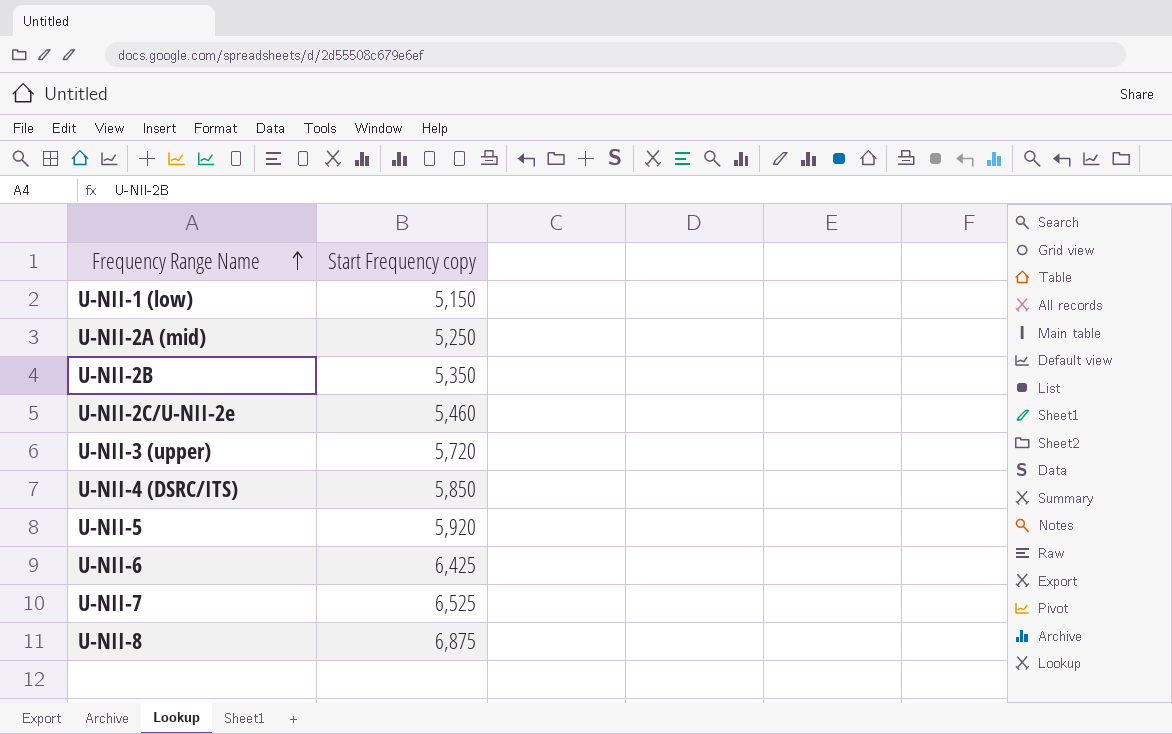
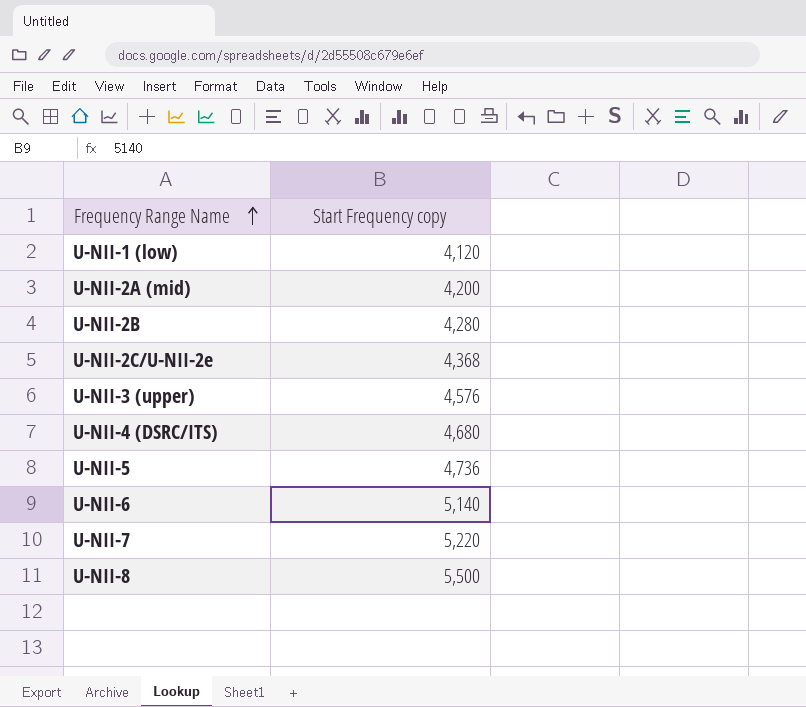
U-NII-1 (low) | Start Frequency copy: 5,150 -> 4,120
U-NII-2A (mid) | Start Frequency copy: 5,250 -> 4,200
U-NII-2B | Start Frequency copy: 5,350 -> 4,280
U-NII-2C/U-NII-2e | Start Frequency copy: 5,460 -> 4,368
U-NII-3 (upper) | Start Frequency copy: 5,720 -> 4,576
U-NII-4 (DSRC/ITS) | Start Frequency copy: 5,850 -> 4,680
U-NII-5 | Start Frequency copy: 5,920 -> 4,736
U-NII-6 | Start Frequency copy: 6,425 -> 5,140
U-NII-7 | Start Frequency copy: 6,525 -> 5,220
U-NII-8 | Start Frequency copy: 6,875 -> 5,500

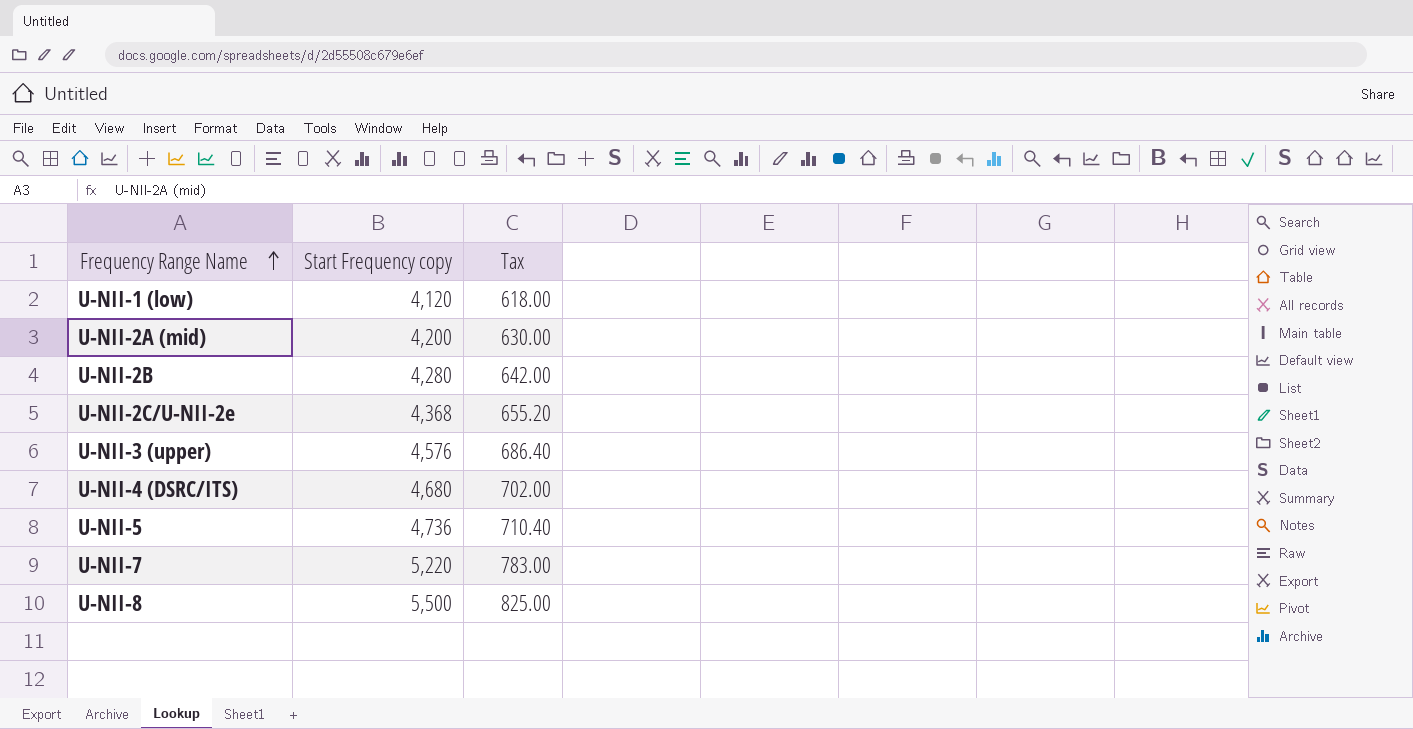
column Tax | formula: none -> [Start Frequency copy] * 0.15
row U-NII-6: 5,140 -> none

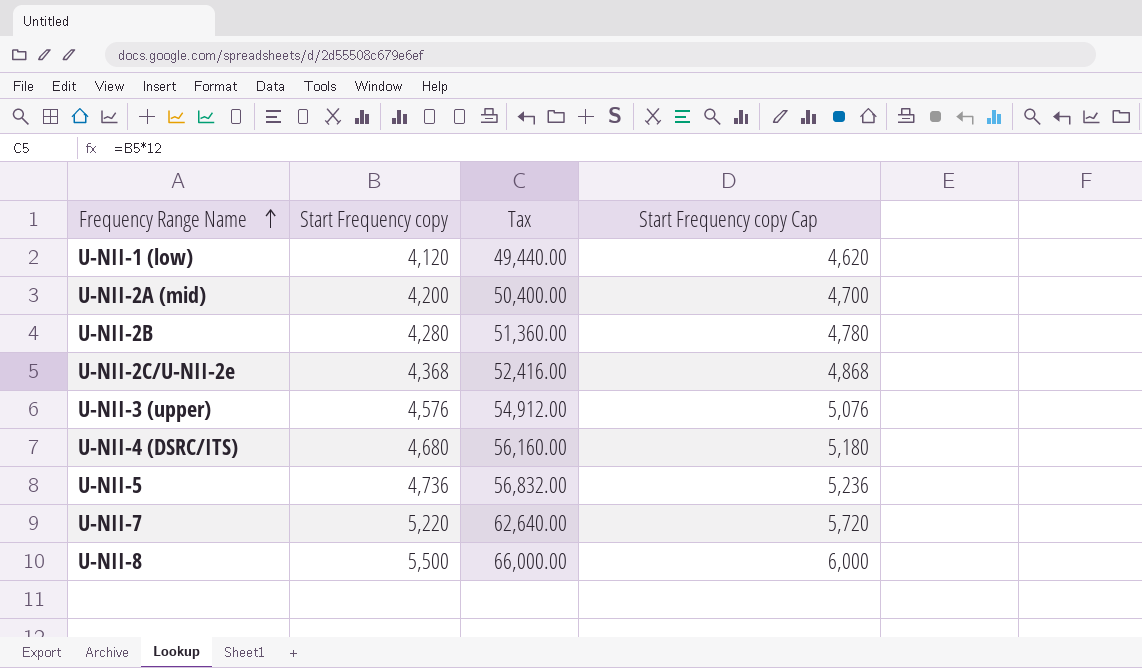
column Tax | formula: [Start Frequency copy] * 0.15 -> [Start Frequency copy] * 12
column Start Frequency copy Cap | formula: none -> [Start Frequency copy] + 500

